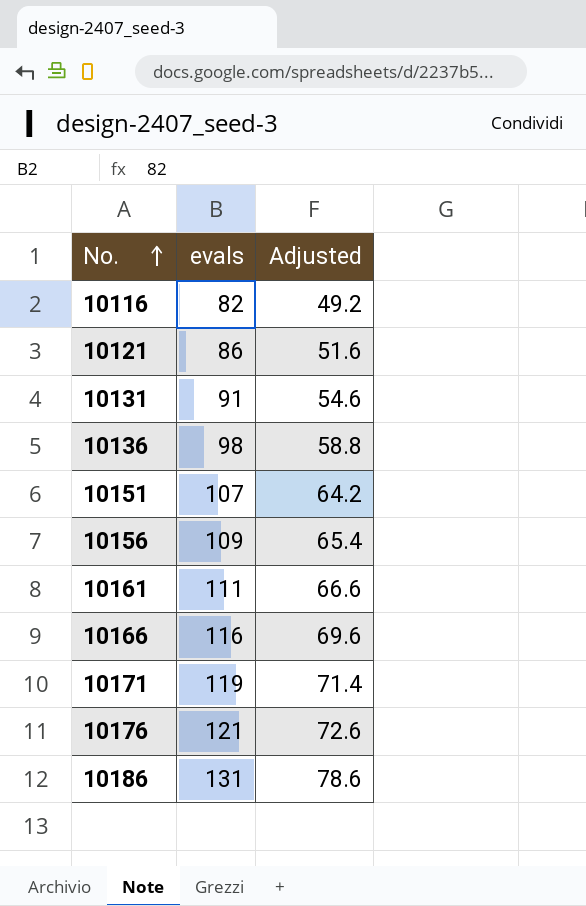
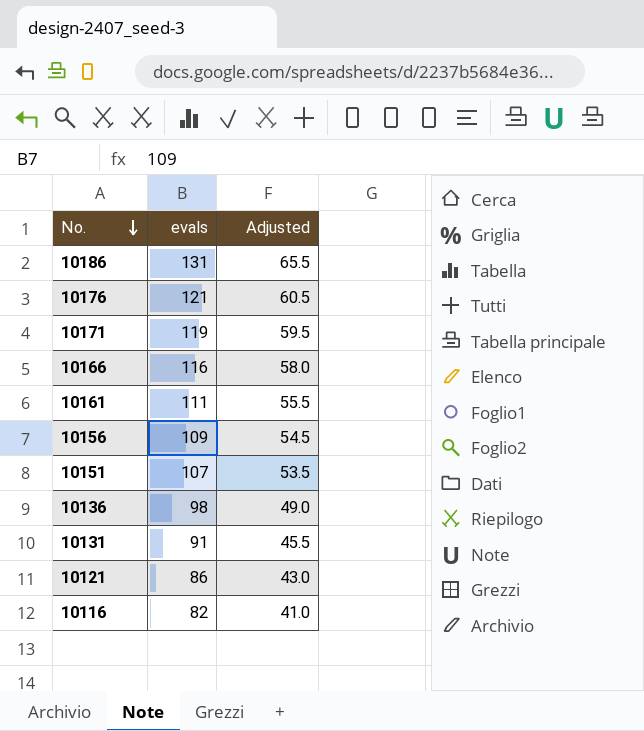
row order: No. ascending -> No. descending
column Adjusted | formula: [evals] * 0.6 -> [evals] * 0.5

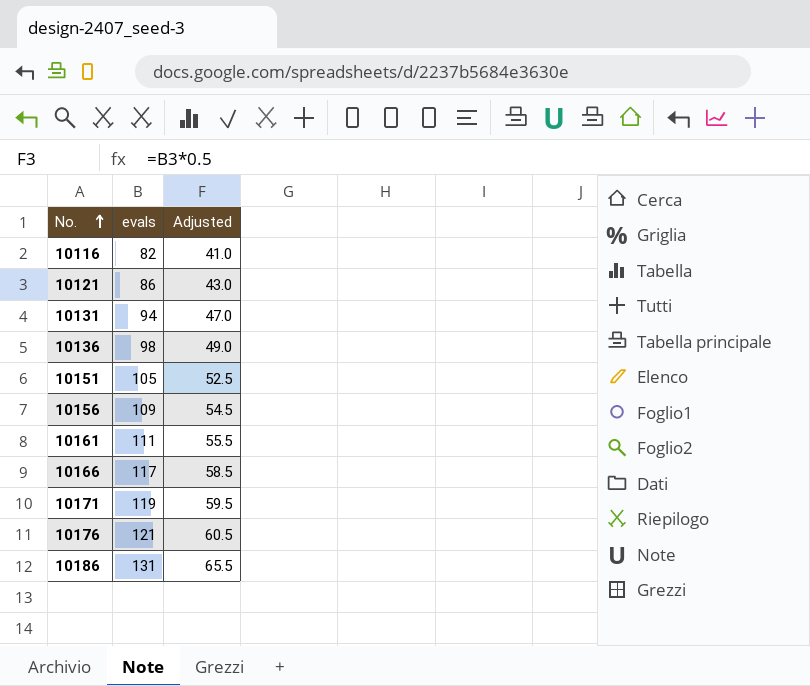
row order: No. descending -> No. ascending
10131 | evals: 91 -> 94
10131 | Adjusted: 45.5 -> 47.0
10151 | evals: 107 -> 105
10151 | Adjusted: 53.5 -> 52.5
10166 | evals: 116 -> 117
10166 | Adjusted: 58.0 -> 58.5

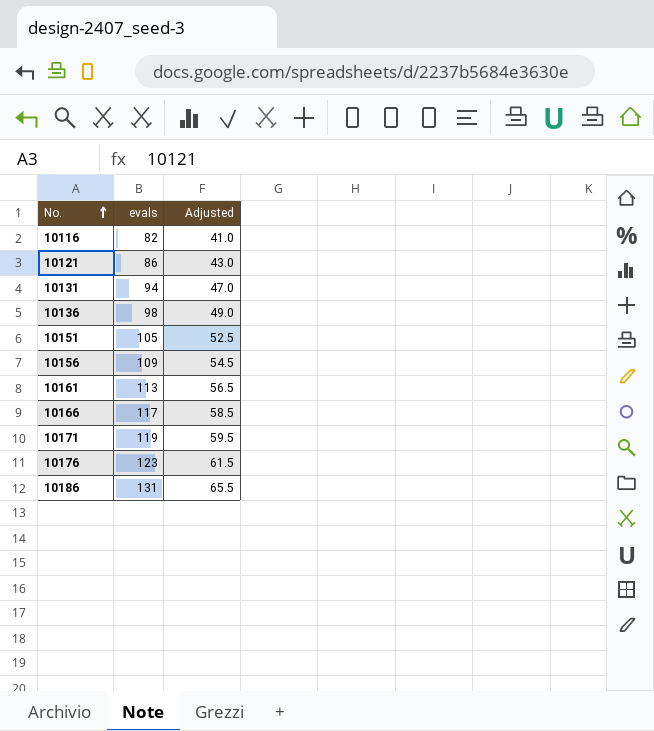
10161 | evals: 111 -> 113
10161 | Adjusted: 55.5 -> 56.5
10176 | evals: 121 -> 123
10176 | Adjusted: 60.5 -> 61.5

